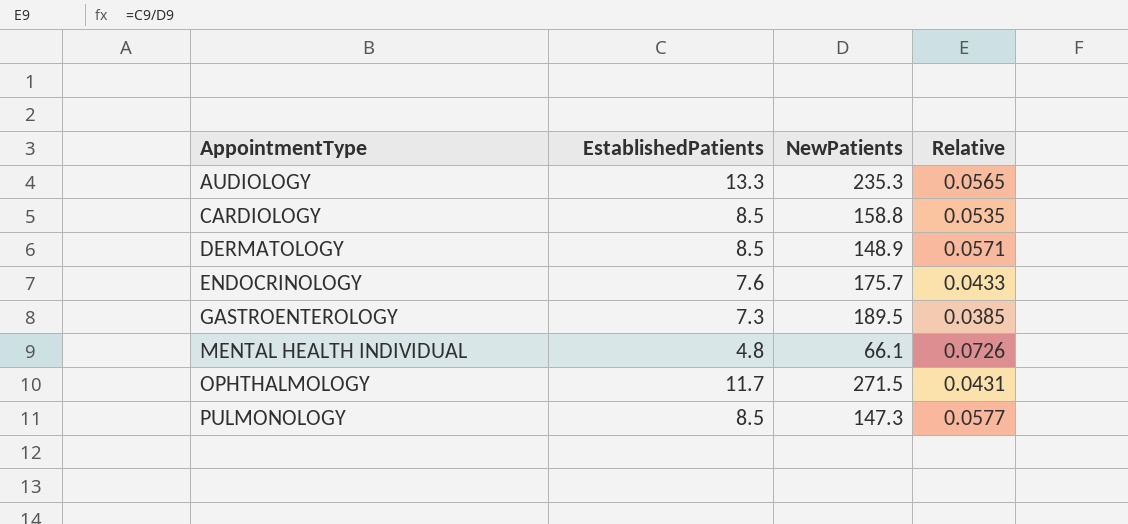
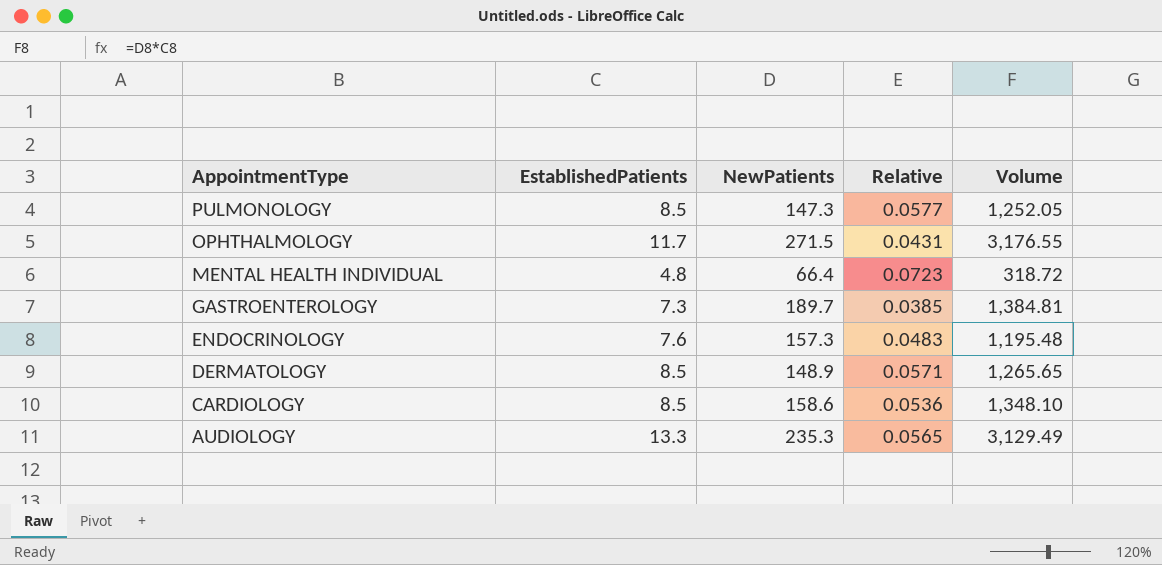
row order: AppointmentType ascending -> AppointmentType descending
column Volume | formula: none -> [EstablishedPatients] * [NewPatients]
MENTAL HEALTH INDIVIDUAL | NewPatients: 66.1 -> 66.4
MENTAL HEALTH INDIVIDUAL | Relative: 0.0726 -> 0.0723
GASTROENTEROLOGY | NewPatients: 189.5 -> 189.7
ENDOCRINOLOGY | NewPatients: 175.7 -> 157.3
ENDOCRINOLOGY | Relative: 0.0433 -> 0.0483
CARDIOLOGY | NewPatients: 158.8 -> 158.6
CARDIOLOGY | Relative: 0.0535 -> 0.0536

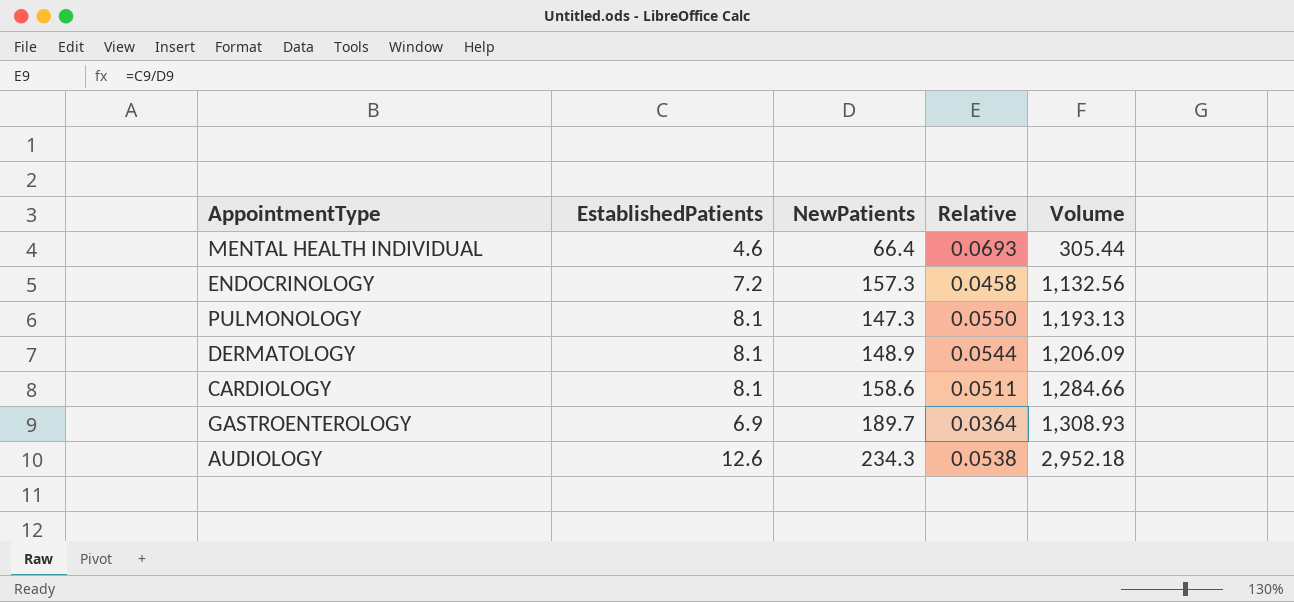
row order: AppointmentType descending -> Volume ascending
row OPHTHALMOLOGY: 11.7 | 271.5 | 0.0431 | 3,176.55 -> none
MENTAL HEALTH INDIVIDUAL | EstablishedPatients: 4.8 -> 4.6
MENTAL HEALTH INDIVIDUAL | Relative: 0.0723 -> 0.0693
MENTAL HEALTH INDIVIDUAL | Volume: 318.72 -> 305.44
ENDOCRINOLOGY | EstablishedPatients: 7.6 -> 7.2
ENDOCRINOLOGY | Relative: 0.0483 -> 0.0458
ENDOCRINOLOGY | Volume: 1,195.48 -> 1,132.56
PULMONOLOGY | EstablishedPatients: 8.5 -> 8.1
PULMONOLOGY | Relative: 0.0577 -> 0.0550
PULMONOLOGY | Volume: 1,252.05 -> 1,193.13
DERMATOLOGY | EstablishedPatients: 8.5 -> 8.1
DERMATOLOGY | Relative: 0.0571 -> 0.0544
DERMATOLOGY | Volume: 1,265.65 -> 1,206.09
CARDIOLOGY | EstablishedPatients: 8.5 -> 8.1
CARDIOLOGY | Relative: 0.0536 -> 0.0511
CARDIOLOGY | Volume: 1,348.10 -> 1,284.66
GASTROENTEROLOGY | EstablishedPatients: 7.3 -> 6.9
GASTROENTEROLOGY | Relative: 0.0385 -> 0.0364
GASTROENTEROLOGY | Volume: 1,384.81 -> 1,308.93
AUDIOLOGY | EstablishedPatients: 13.3 -> 12.6
AUDIOLOGY | NewPatients: 235.3 -> 234.3
AUDIOLOGY | Relative: 0.0565 -> 0.0538
AUDIOLOGY | Volume: 3,129.49 -> 2,952.18

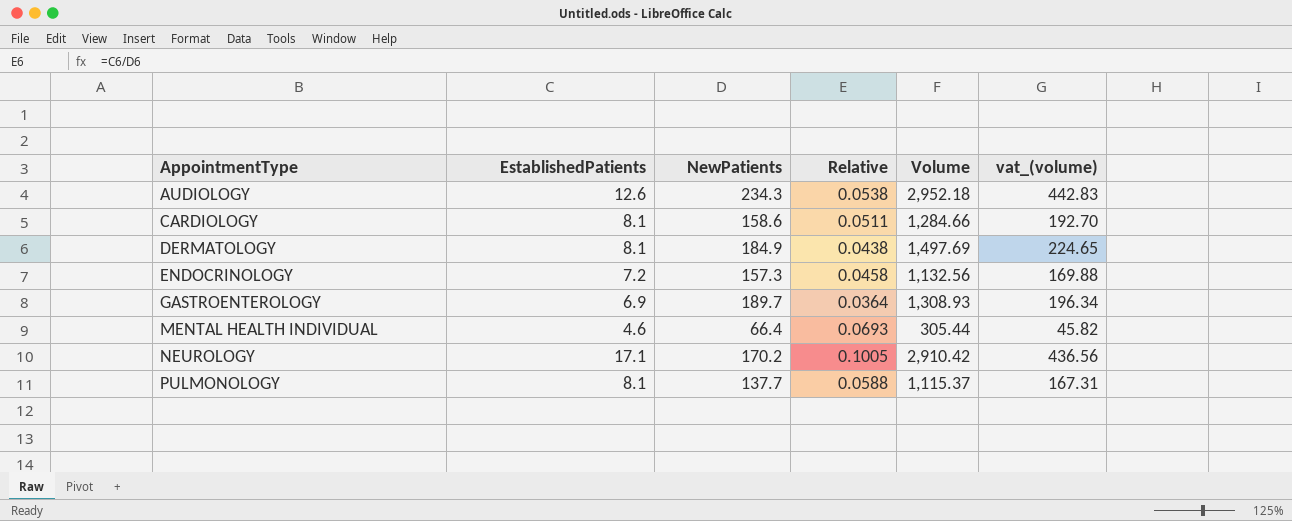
row order: Volume ascending -> AppointmentType ascending
column vat_(volume) | formula: none -> [Volume] * 0.15
DERMATOLOGY | NewPatients: 148.9 -> 184.9
DERMATOLOGY | Relative: 0.0544 -> 0.0438
DERMATOLOGY | Volume: 1,206.09 -> 1,497.69
row NEUROLOGY: none -> 17.1 | 170.2 | 0.1005 | 2,910.42 | 436.56
PULMONOLOGY | NewPatients: 147.3 -> 137.7
PULMONOLOGY | Relative: 0.0550 -> 0.0588
PULMONOLOGY | Volume: 1,193.13 -> 1,115.37

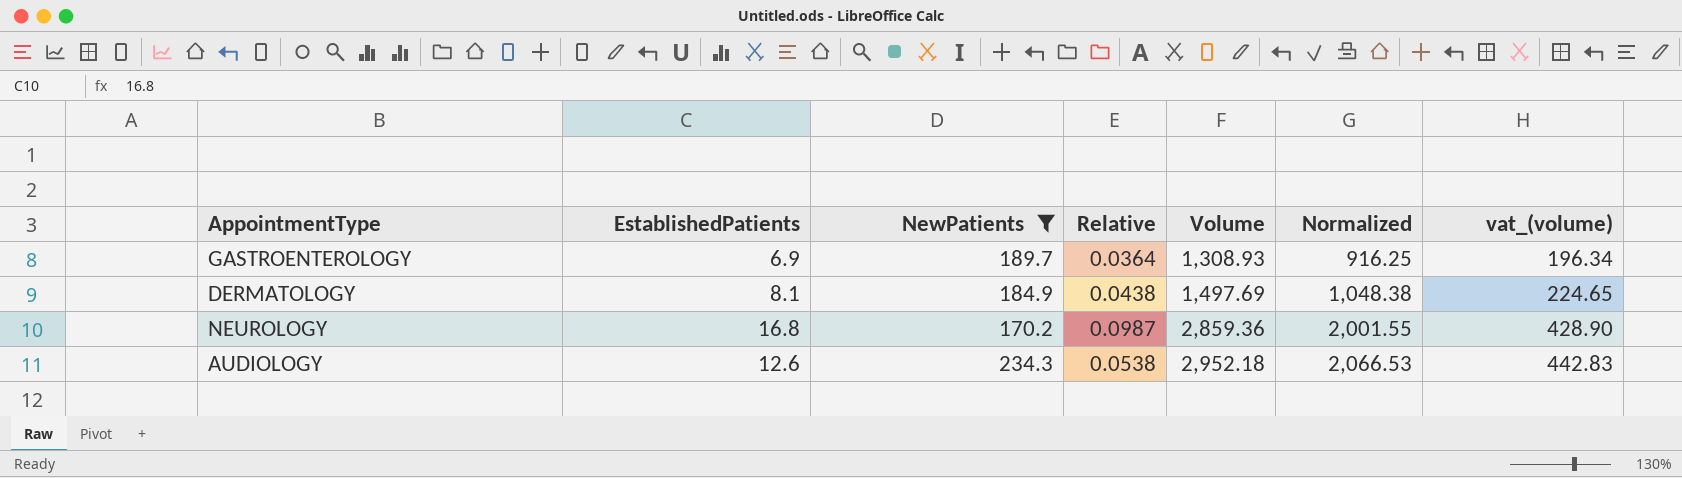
filter: none -> NewPatients >= 170.2
row order: AppointmentType ascending -> Volume ascending
column Normalized | formula: none -> [Volume] * 0.7
NEUROLOGY | EstablishedPatients: 17.1 -> 16.8
NEUROLOGY | Relative: 0.1005 -> 0.0987
NEUROLOGY | Volume: 2,910.42 -> 2,859.36
NEUROLOGY | vat_(volume): 436.56 -> 428.90

